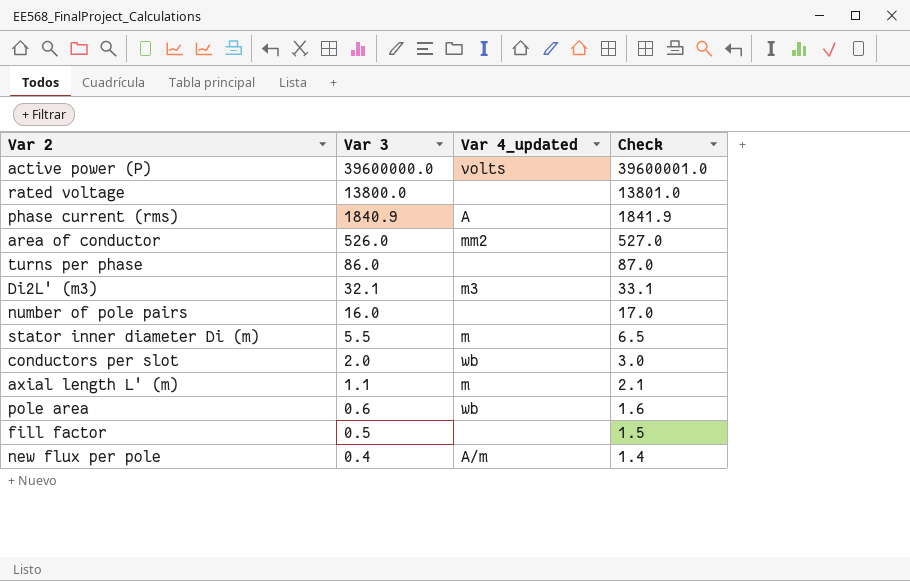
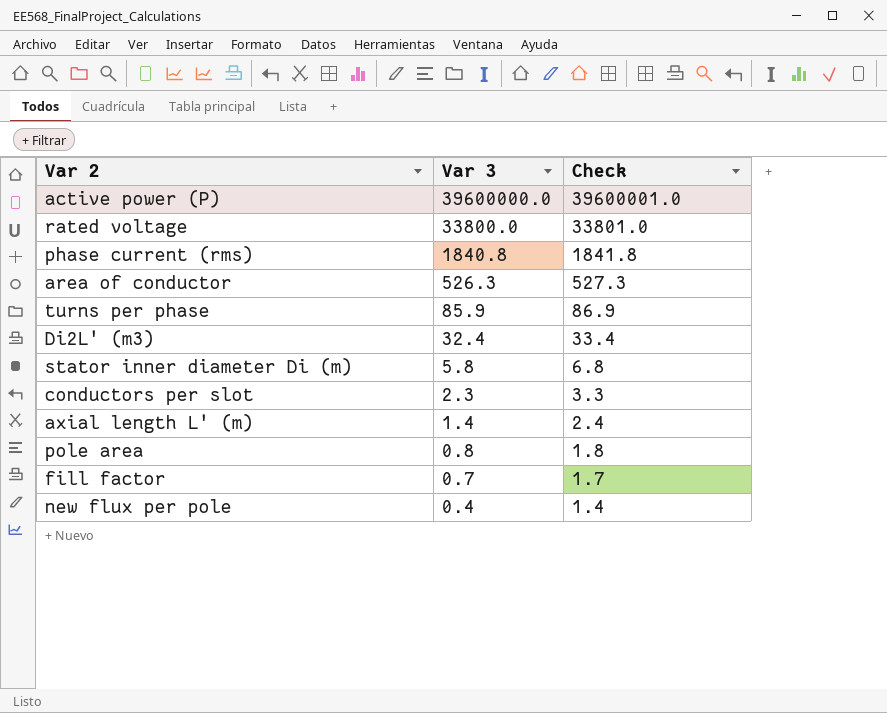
column Var 4_updated | position: 3 -> none
row number of pole pairs: 16.0 | none | 17.0 -> none
rated voltage | Var 3: 13800.0 -> 33800.0
rated voltage | Check: 13801.0 -> 33801.0
phase current (rms) | Var 3: 1840.9 -> 1840.8
phase current (rms) | Check: 1841.9 -> 1841.8
area of conductor | Var 3: 526.0 -> 526.3
area of conductor | Check: 527.0 -> 527.3
turns per phase | Var 3: 86.0 -> 85.9
turns per phase | Check: 87.0 -> 86.9
Di2L' (m3) | Var 3: 32.1 -> 32.4
Di2L' (m3) | Check: 33.1 -> 33.4
stator inner diameter Di (m) | Var 3: 5.5 -> 5.8
stator inner diameter Di (m) | Check: 6.5 -> 6.8
conductors per slot | Var 3: 2.0 -> 2.3
conductors per slot | Check: 3.0 -> 3.3
axial length L' (m) | Var 3: 1.1 -> 1.4
axial length L' (m) | Check: 2.1 -> 2.4
pole area | Var 3: 0.6 -> 0.8
pole area | Check: 1.6 -> 1.8
fill factor | Var 3: 0.5 -> 0.7
fill factor | Check: 1.5 -> 1.7

